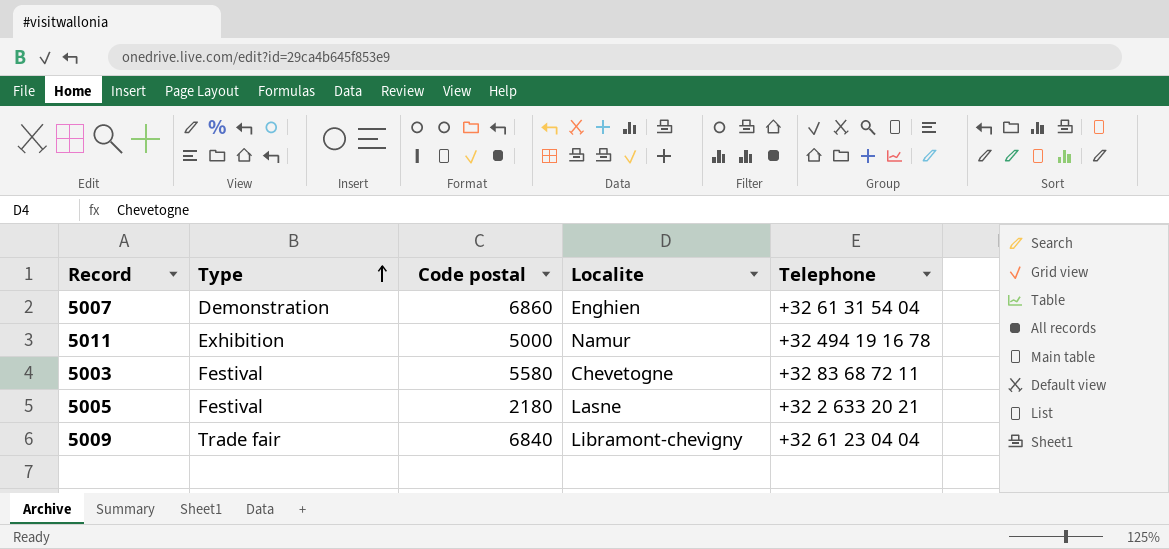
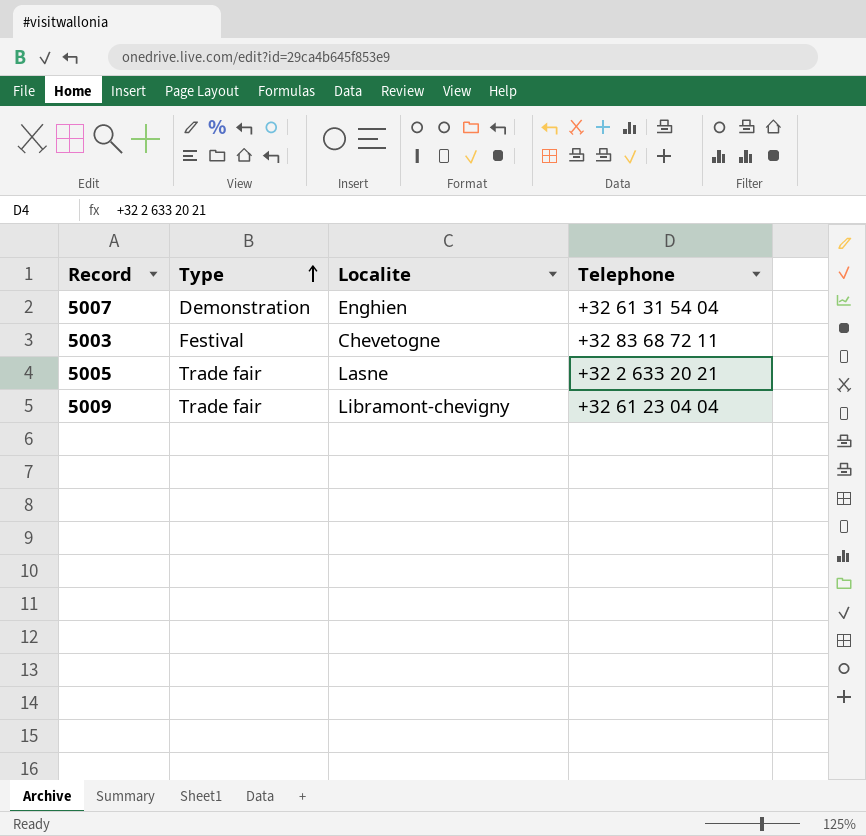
column Code postal | position: 3 -> none
row 5011: Exhibition | 5000 | Namur | +32 494 19 16 78 -> none
5005 | Type: Festival -> Trade fair

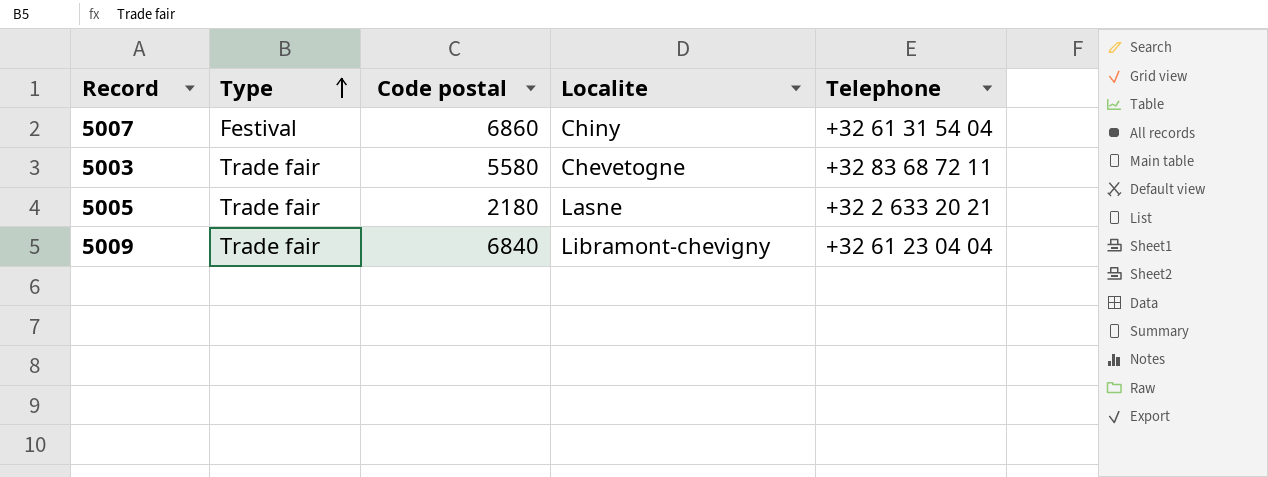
column Code postal | position: none -> 3
5007 | Type: Demonstration -> Festival
5007 | Localite: Enghien -> Chiny
5003 | Type: Festival -> Trade fair

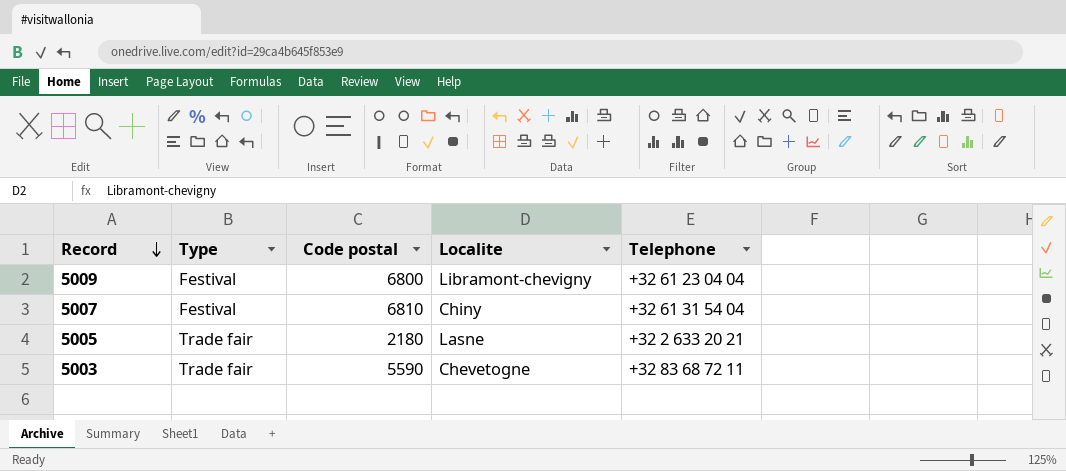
row order: Type ascending -> Record descending
5009 | Type: Trade fair -> Festival
5009 | Code postal: 6840 -> 6800
5007 | Code postal: 6860 -> 6810
5003 | Code postal: 5580 -> 5590

